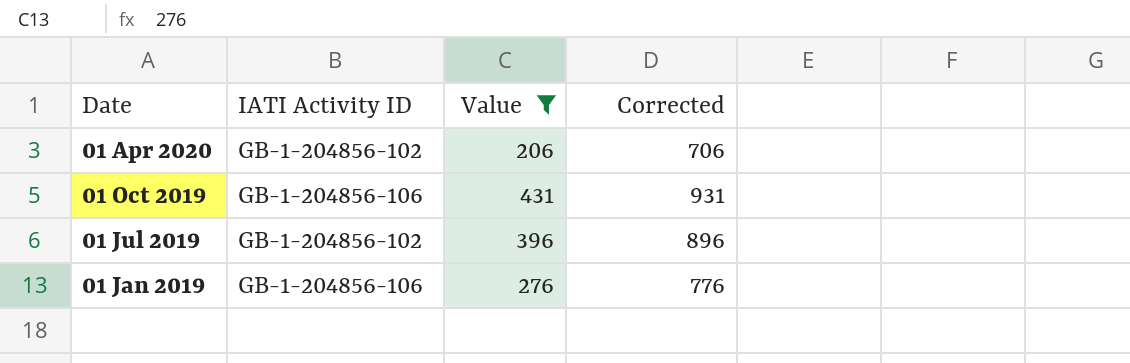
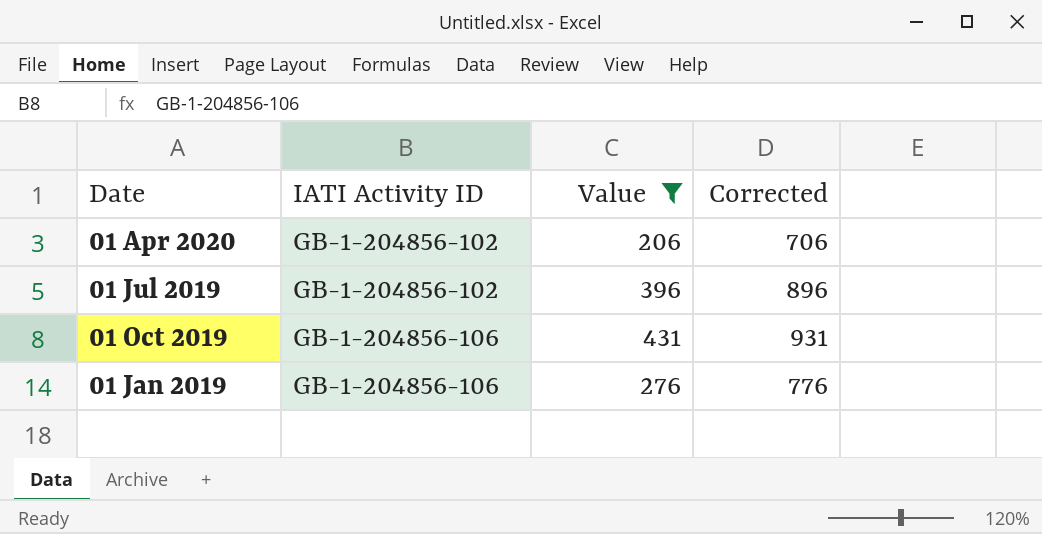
row order: Date descending -> IATI Activity ID ascending

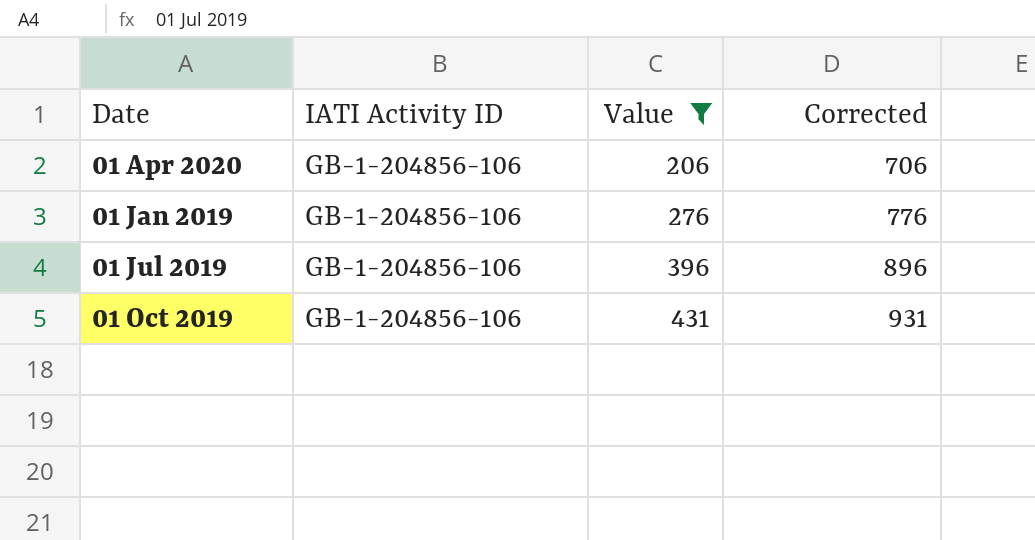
row order: IATI Activity ID ascending -> Value ascending
01 Apr 2020 | IATI Activity ID: GB-1-204856-102 -> GB-1-204856-106
01 Jul 2019 | IATI Activity ID: GB-1-204856-102 -> GB-1-204856-106

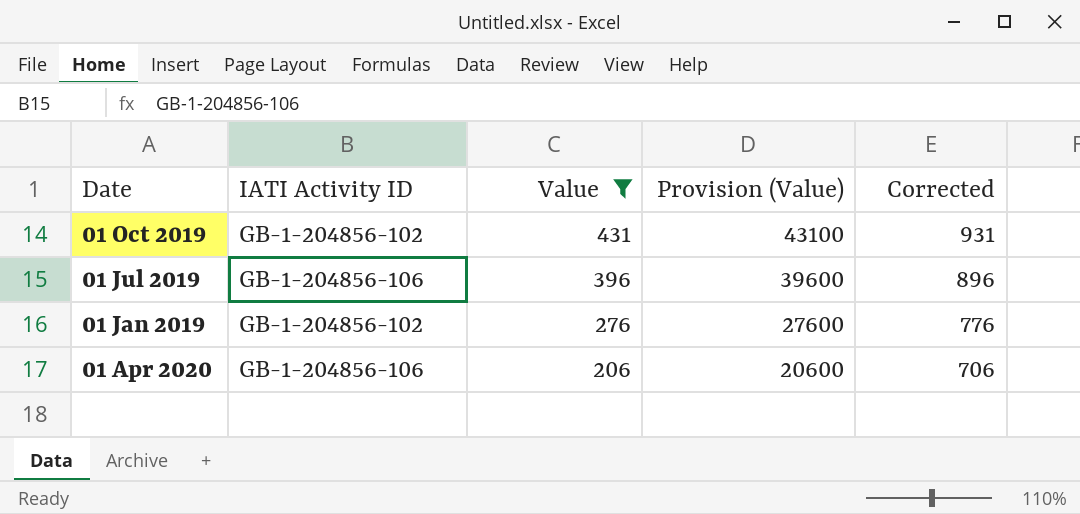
row order: Value ascending -> Value descending
column Provision (Value) | formula: none -> [Value] * 100
01 Oct 2019 | IATI Activity ID: GB-1-204856-106 -> GB-1-204856-102
01 Jan 2019 | IATI Activity ID: GB-1-204856-106 -> GB-1-204856-102

